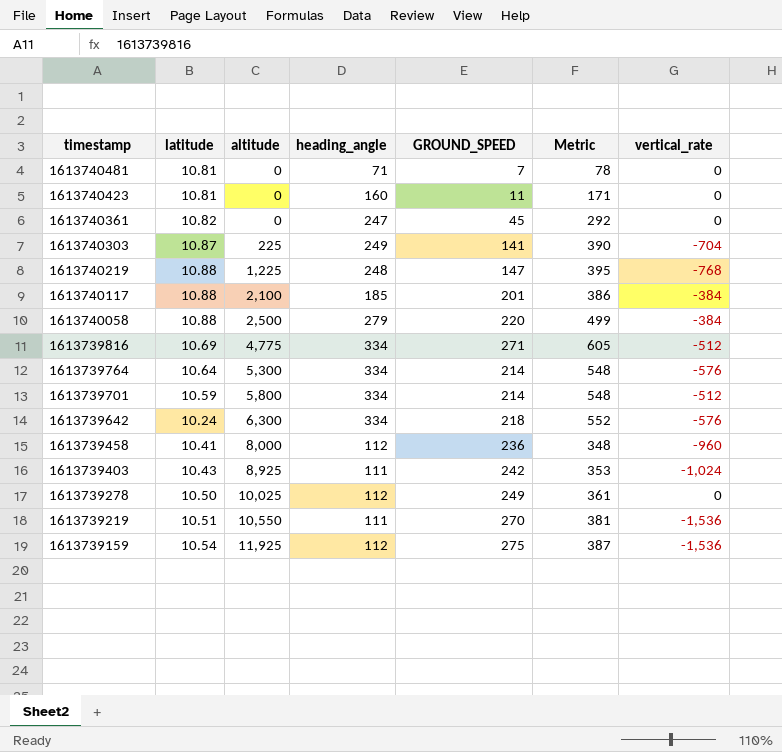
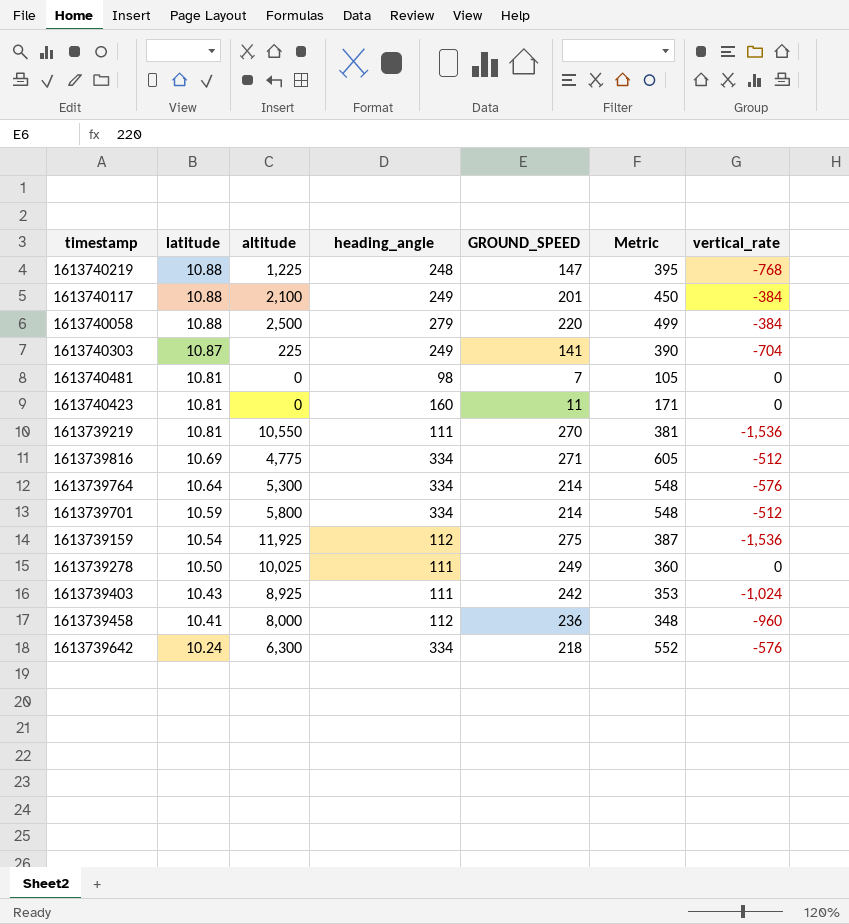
row order: timestamp descending -> latitude descending
row 1613740361: 10.82 | 0 | 247 | 45 | 292 | 0 -> none
1613740117 | heading_angle: 185 -> 249
1613740117 | Metric: 386 -> 450
1613740481 | heading_angle: 71 -> 98
1613740481 | Metric: 78 -> 105
1613739219 | latitude: 10.51 -> 10.81
1613739278 | heading_angle: 112 -> 111
1613739278 | Metric: 361 -> 360

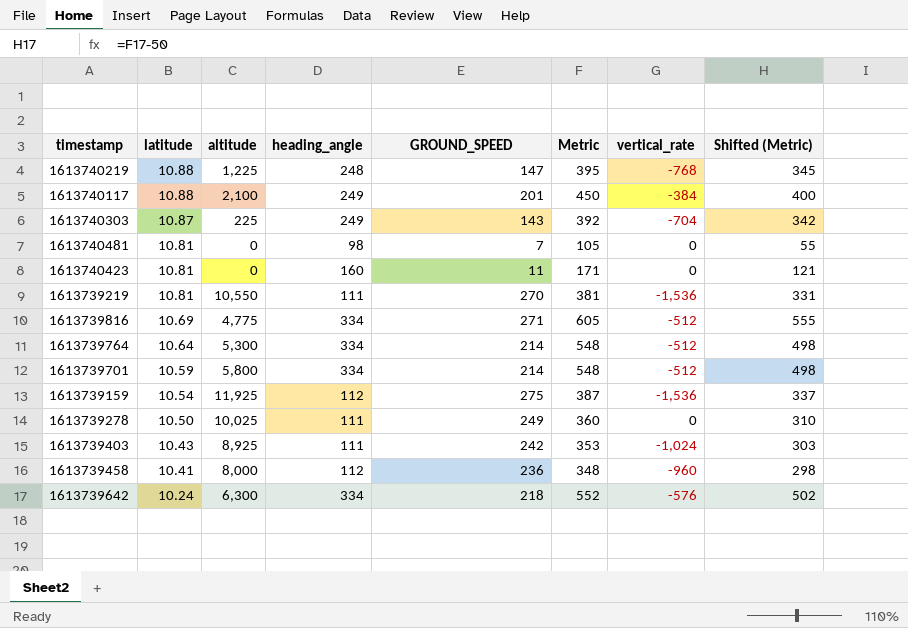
column Shifted (Metric) | formula: none -> [Metric] - 50
row 1613740058: 10.88 | 2,500 | 279 | 220 | 499 | -384 -> none
1613740303 | GROUND_SPEED: 141 -> 143
1613740303 | Metric: 390 -> 392
1613739764 | vertical_rate: -576 -> -512

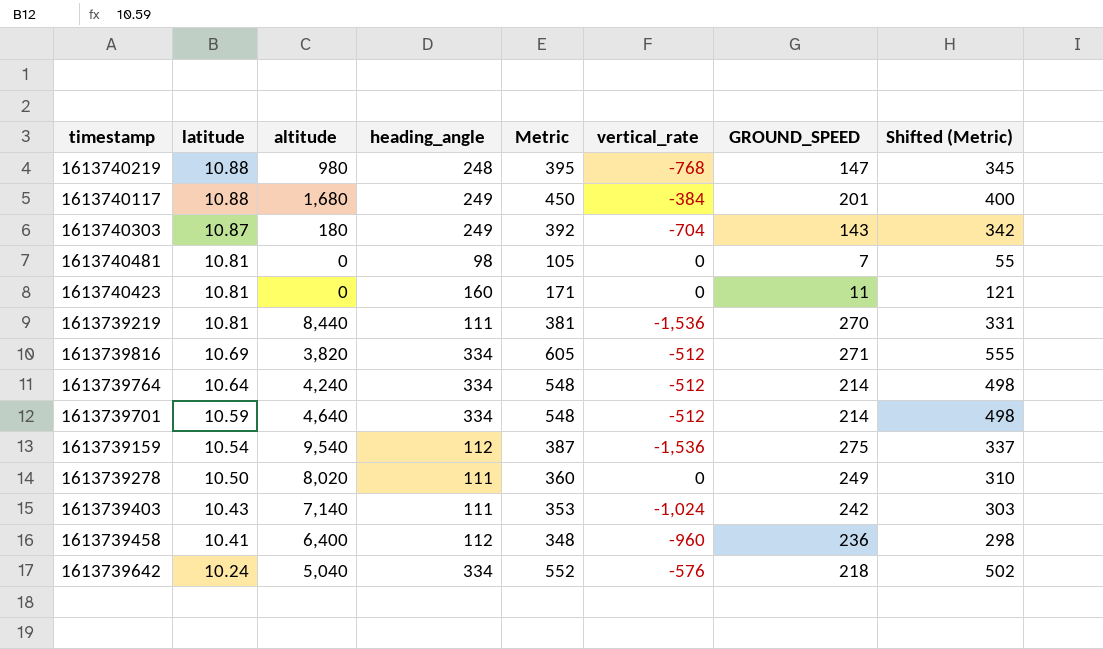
column GROUND_SPEED | position: 5 -> 7
1613740219 | altitude: 1,225 -> 980
1613740117 | altitude: 2,100 -> 1,680
1613740303 | altitude: 225 -> 180
1613739219 | altitude: 10,550 -> 8,440
1613739816 | altitude: 4,775 -> 3,820
1613739764 | altitude: 5,300 -> 4,240
1613739701 | altitude: 5,800 -> 4,640
1613739159 | altitude: 11,925 -> 9,540
1613739278 | altitude: 10,025 -> 8,020
1613739403 | altitude: 8,925 -> 7,140
1613739458 | altitude: 8,000 -> 6,400
1613739642 | altitude: 6,300 -> 5,040

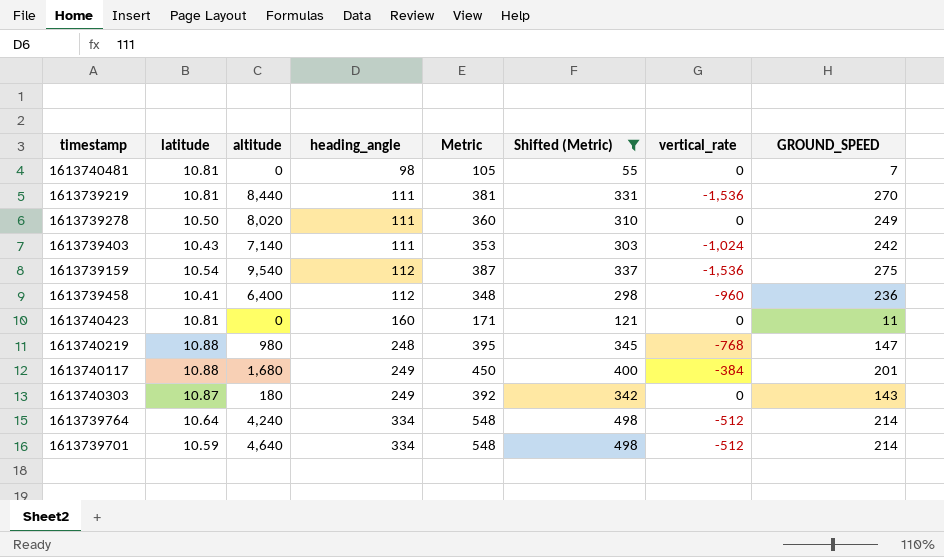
filter: none -> Shifted (Metric) <= 498
row order: latitude descending -> heading_angle ascending
column Shifted (Metric) | position: 8 -> 6
1613740303 | vertical_rate: -704 -> 0

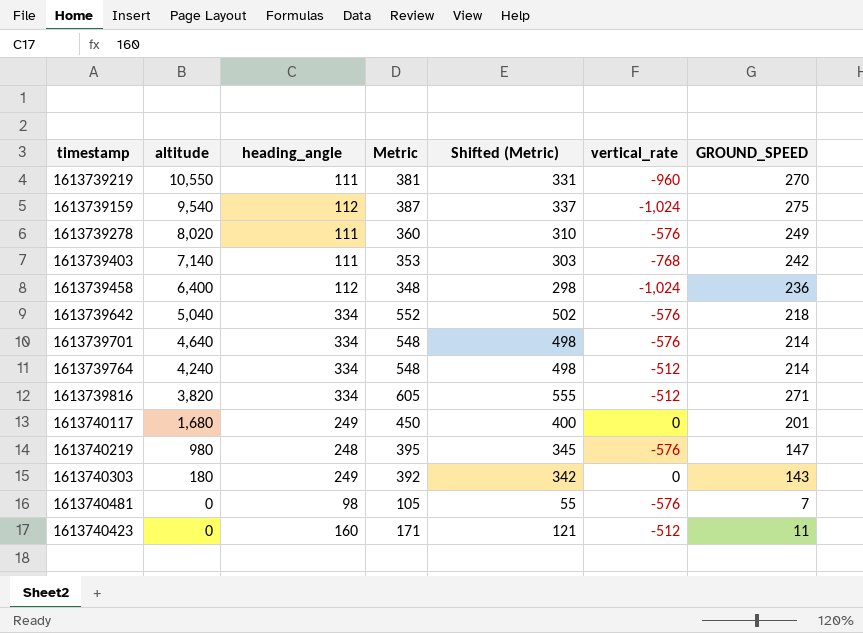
filter: Shifted (Metric) <= 498 -> none
row order: heading_angle ascending -> altitude descending
column latitude | position: 2 -> none
1613739219 | altitude: 8,440 -> 10,550
1613739219 | vertical_rate: -1,536 -> -960
1613739159 | vertical_rate: -1,536 -> -1,024
1613739278 | vertical_rate: 0 -> -576
1613739403 | vertical_rate: -1,024 -> -768
1613739458 | vertical_rate: -960 -> -1,024
1613739701 | vertical_rate: -512 -> -576
1613740117 | vertical_rate: -384 -> 0
1613740219 | vertical_rate: -768 -> -576
1613740481 | vertical_rate: 0 -> -576
1613740423 | vertical_rate: 0 -> -512

